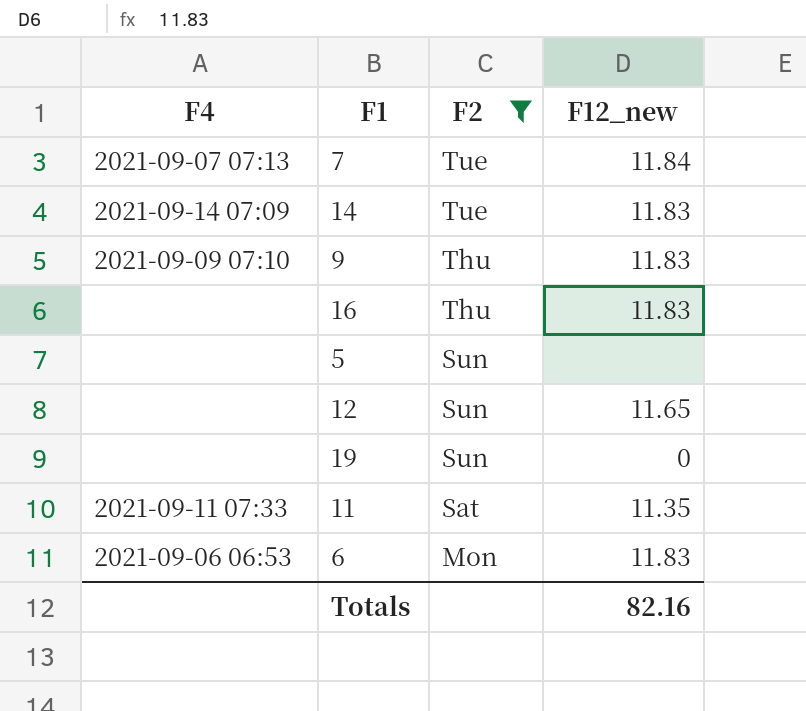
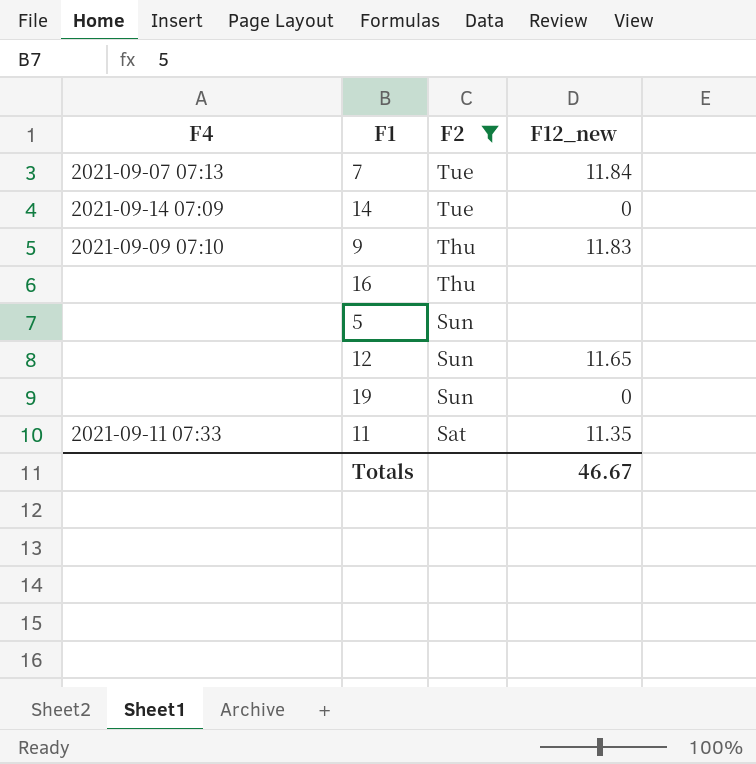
row 6: 2021-09-06 06:53 | Mon | 11.83 -> none
14 | F12_new: 11.83 -> 0
16 | F12_new: 11.83 -> none
Totals | F12_new: 82.16 -> 46.67

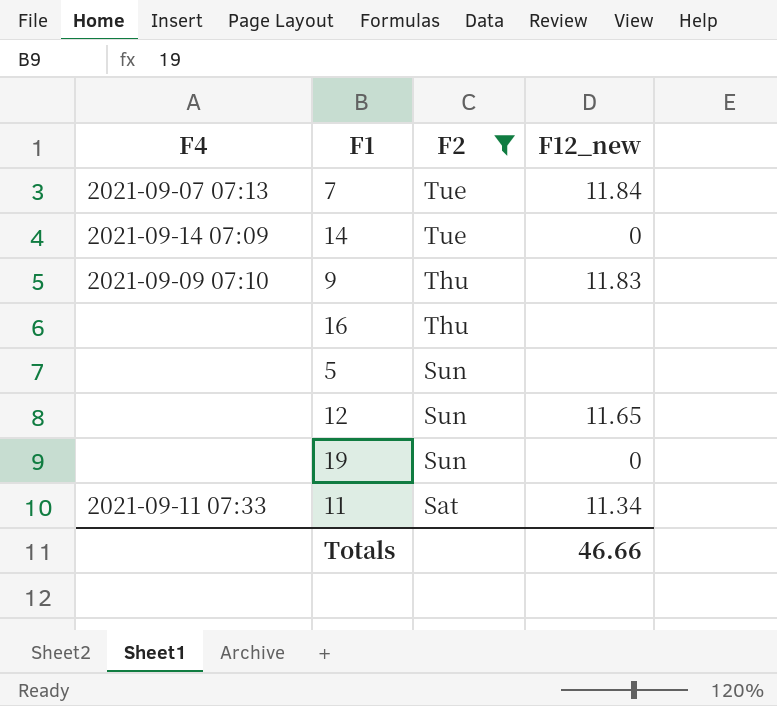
11 | F12_new: 11.35 -> 11.34
Totals | F12_new: 46.67 -> 46.66

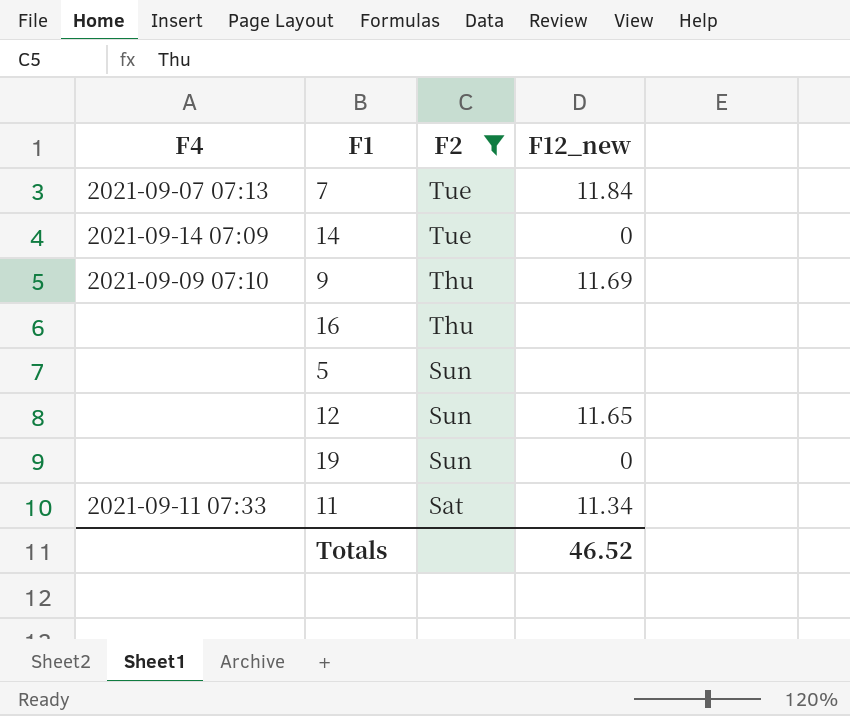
9 | F12_new: 11.83 -> 11.69
Totals | F12_new: 46.66 -> 46.52

